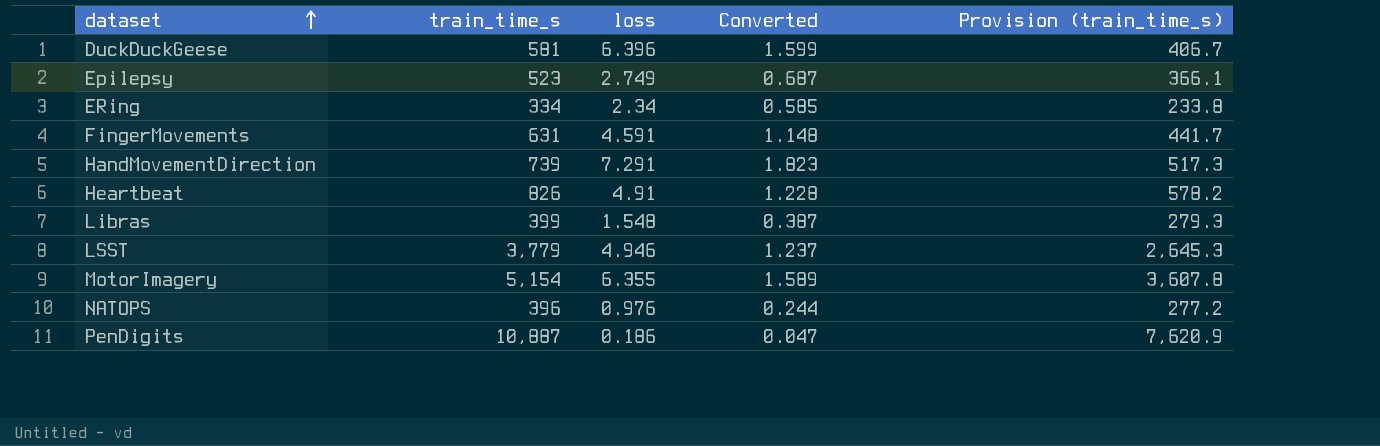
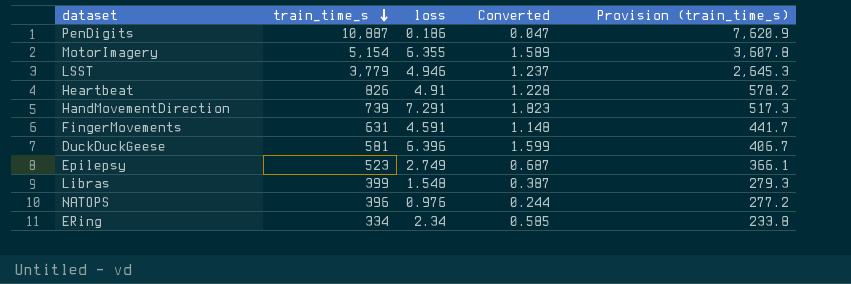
row order: dataset ascending -> train_time_s descending

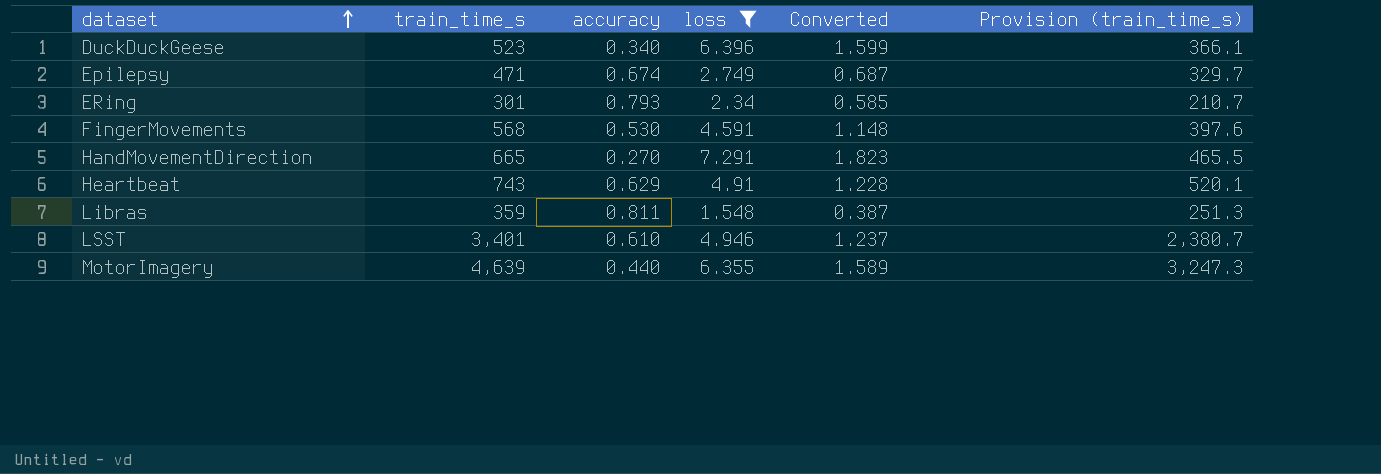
filter: none -> loss >= 1.548
row order: train_time_s descending -> dataset ascending
column accuracy | position: none -> 3
DuckDuckGeese | train_time_s: 581 -> 523
DuckDuckGeese | Provision (train_time_s): 406.7 -> 366.1
Epilepsy | train_time_s: 523 -> 471
Epilepsy | Provision (train_time_s): 366.1 -> 329.7
ERing | train_time_s: 334 -> 301
ERing | Provision (train_time_s): 233.8 -> 210.7
FingerMovements | train_time_s: 631 -> 568
FingerMovements | Provision (train_time_s): 441.7 -> 397.6
HandMovementDirection | train_time_s: 739 -> 665
HandMovementDirection | Provision (train_time_s): 517.3 -> 465.5
Heartbeat | train_time_s: 826 -> 743
Heartbeat | Provision (train_time_s): 578.2 -> 520.1
Libras | train_time_s: 399 -> 359
Libras | Provision (train_time_s): 279.3 -> 251.3
LSST | train_time_s: 3,779 -> 3,401
LSST | Provision (train_time_s): 2,645.3 -> 2,380.7
MotorImagery | train_time_s: 5,154 -> 4,639
MotorImagery | Provision (train_time_s): 3,607.8 -> 3,247.3

